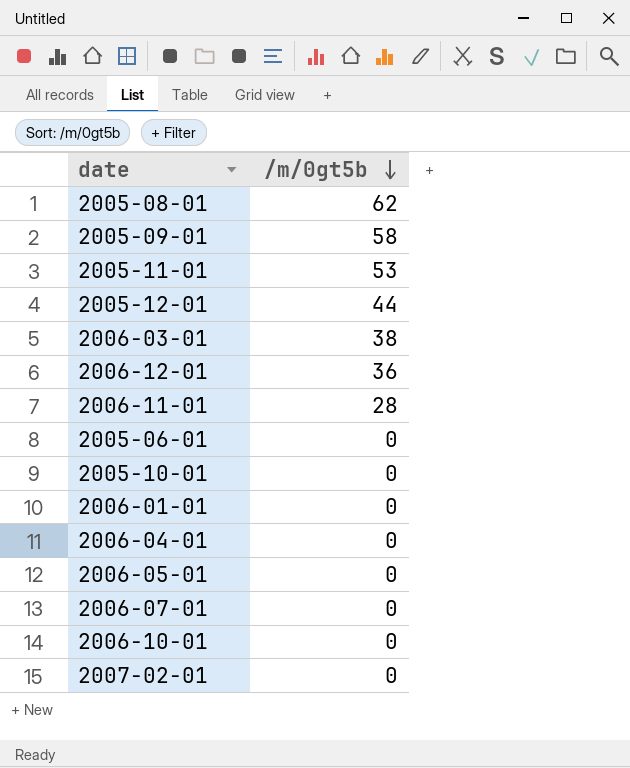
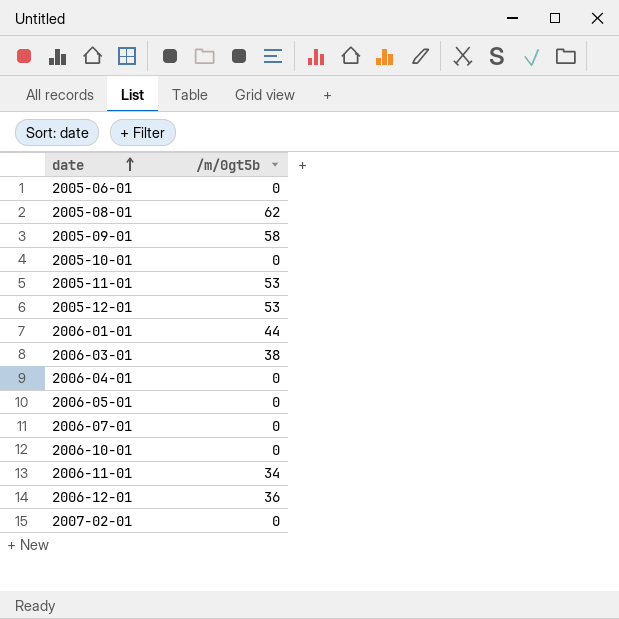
row order: /m/0gt5b descending -> date ascending
2005-12-01 | /m/0gt5b: 44 -> 53
2006-01-01 | /m/0gt5b: 0 -> 44
2006-11-01 | /m/0gt5b: 28 -> 34

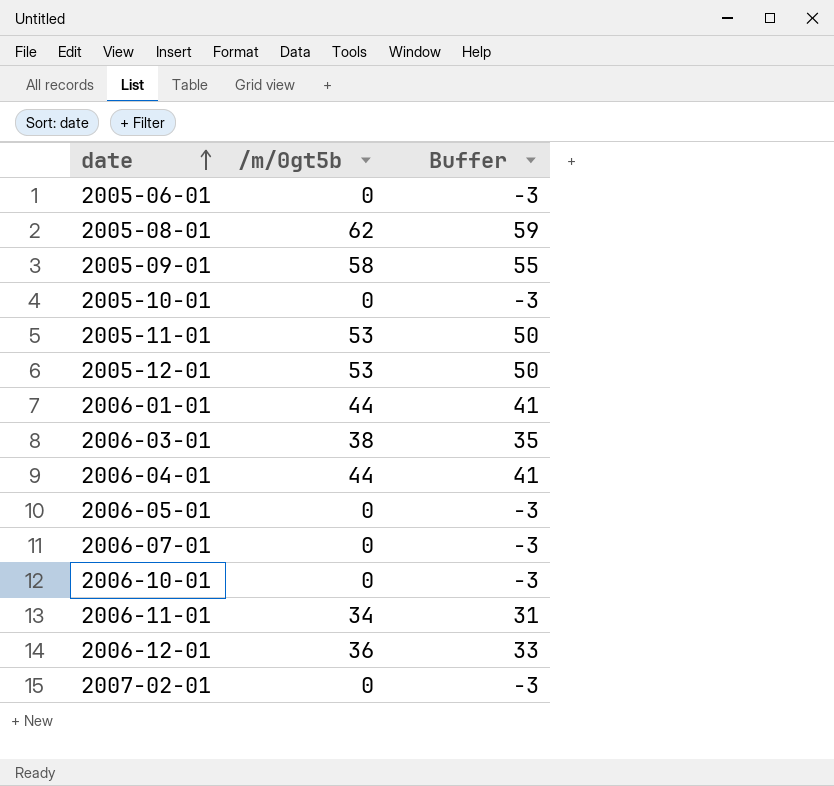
column Buffer | formula: none -> [/m/0gt5b] - 3
2006-04-01 | /m/0gt5b: 0 -> 44

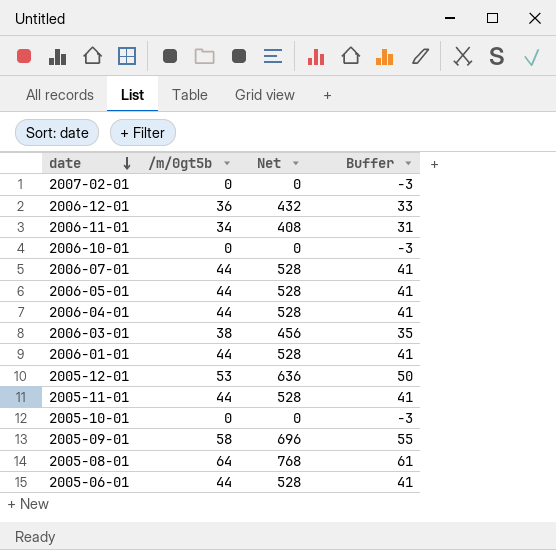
row order: date ascending -> date descending
column Net | formula: none -> [/m/0gt5b] * 12
2006-07-01 | /m/0gt5b: 0 -> 44
2006-07-01 | Buffer: -3 -> 41
2006-05-01 | /m/0gt5b: 0 -> 44
2006-05-01 | Buffer: -3 -> 41
2005-11-01 | /m/0gt5b: 53 -> 44
2005-11-01 | Buffer: 50 -> 41
2005-08-01 | /m/0gt5b: 62 -> 64
2005-08-01 | Buffer: 59 -> 61
2005-06-01 | /m/0gt5b: 0 -> 44
2005-06-01 | Buffer: -3 -> 41

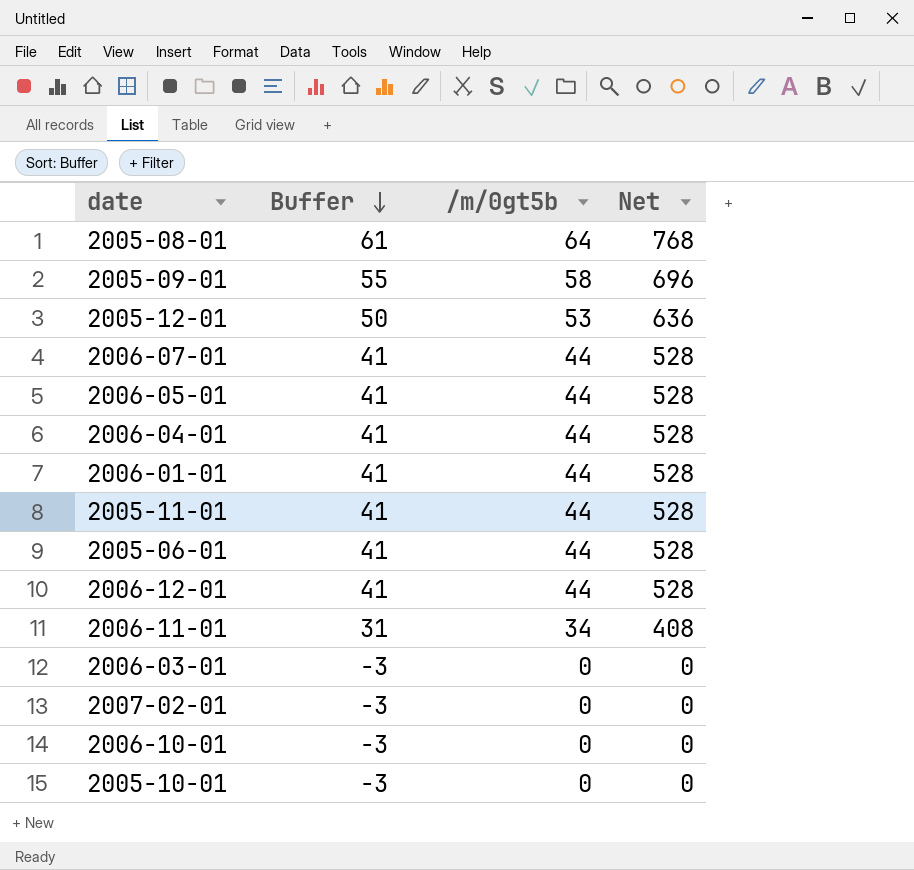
row order: date descending -> Buffer descending
column Buffer | position: 4 -> 2
2006-12-01 | Buffer: 33 -> 41
2006-12-01 | /m/0gt5b: 36 -> 44
2006-12-01 | Net: 432 -> 528
2006-03-01 | Buffer: 35 -> -3
2006-03-01 | /m/0gt5b: 38 -> 0
2006-03-01 | Net: 456 -> 0

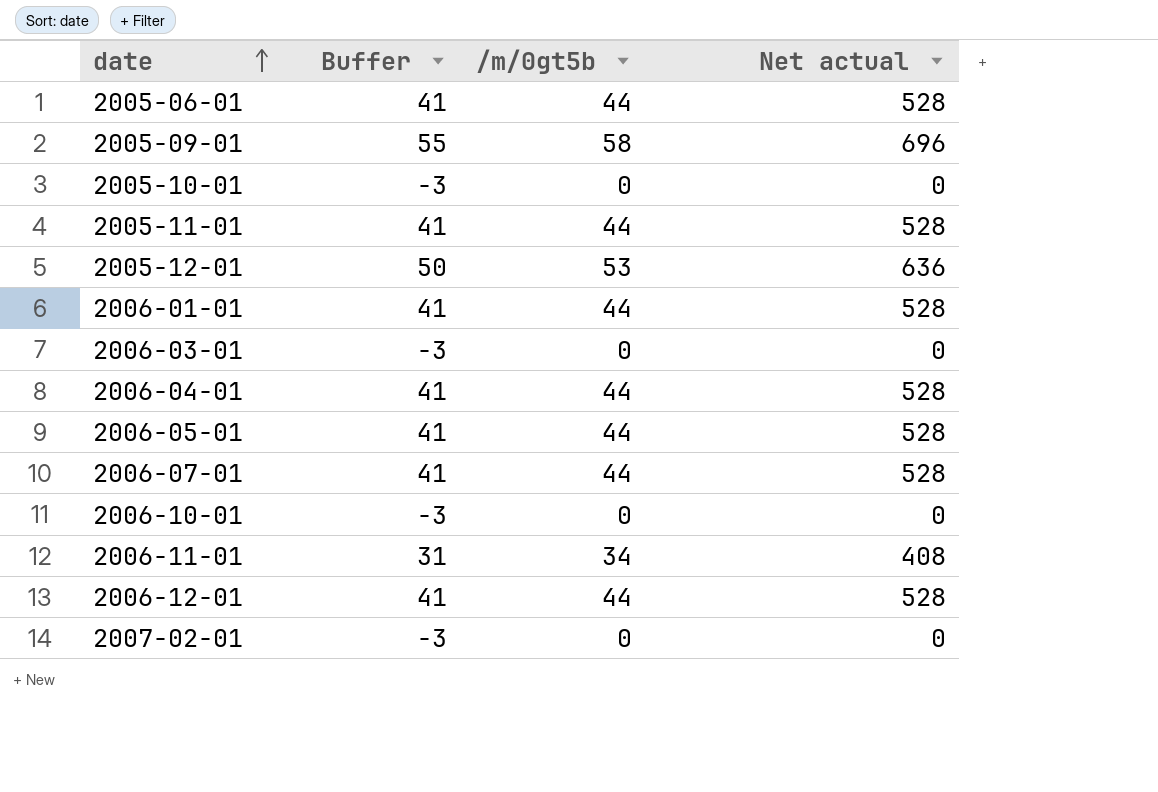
row order: Buffer descending -> date ascending
column name: Net -> Net actual
row 2005-08-01: 61 | 64 | 768 -> none

